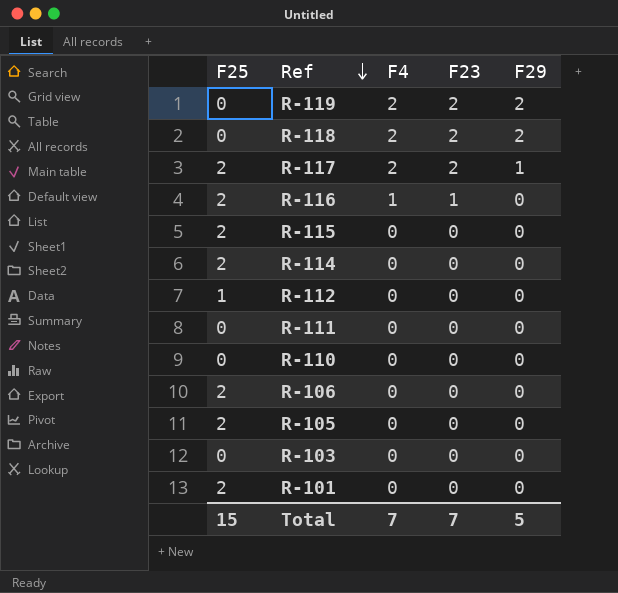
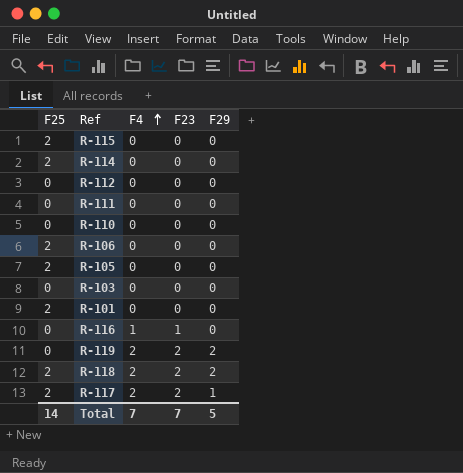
row order: Ref descending -> F4 ascending
R-112 | F25: 1 -> 0
R-116 | F25: 2 -> 0
R-118 | F25: 0 -> 2
Total | F25: 15 -> 14

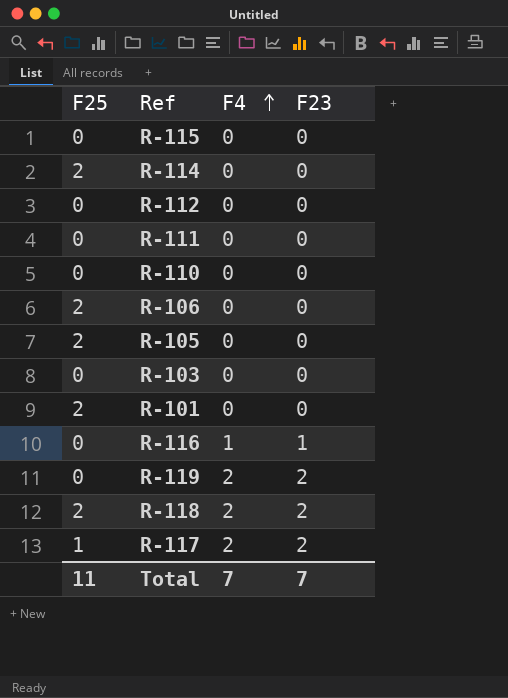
column F29 | position: 5 -> none
R-115 | F25: 2 -> 0
R-117 | F25: 2 -> 1
Total | F25: 14 -> 11

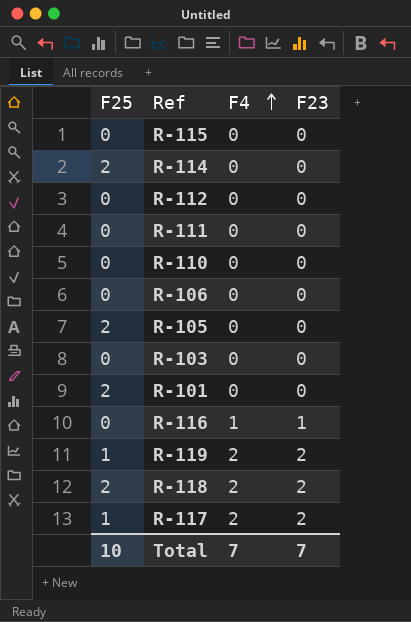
R-106 | F25: 2 -> 0
R-119 | F25: 0 -> 1
Total | F25: 11 -> 10

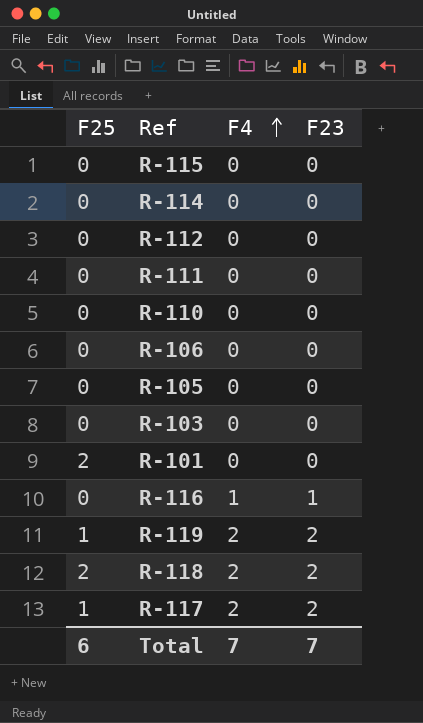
R-114 | F25: 2 -> 0
R-105 | F25: 2 -> 0
Total | F25: 10 -> 6

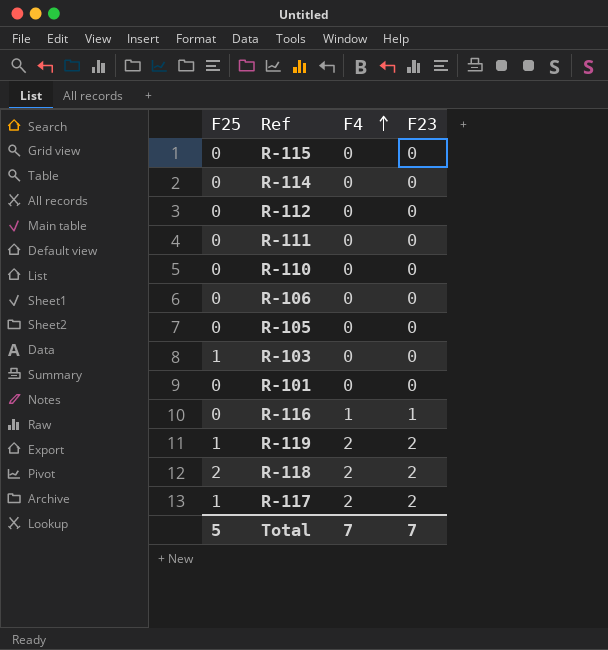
R-103 | F25: 0 -> 1
R-101 | F25: 2 -> 0
Total | F25: 6 -> 5

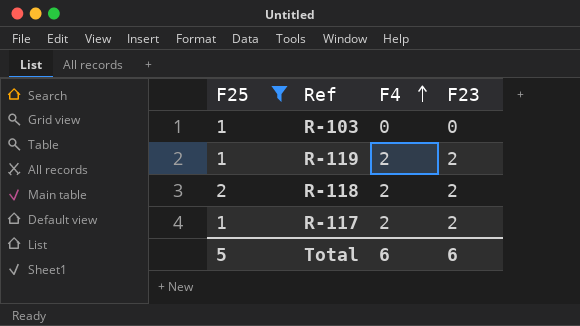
filter: none -> F25 != 0
Total | F4: 7 -> 6
Total | F23: 7 -> 6

